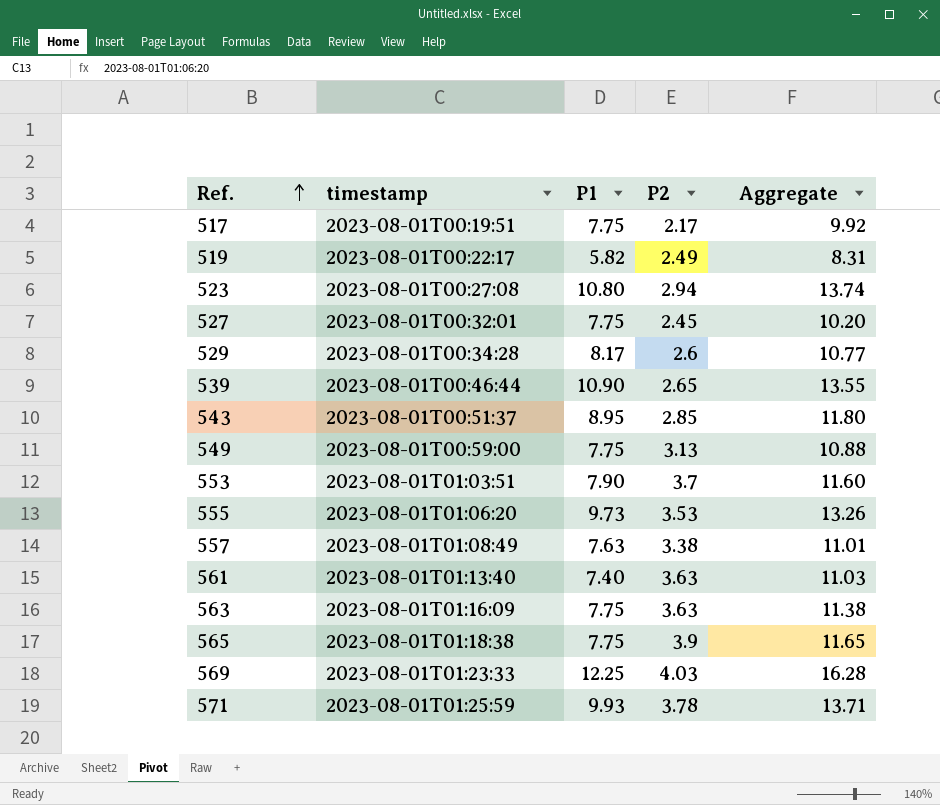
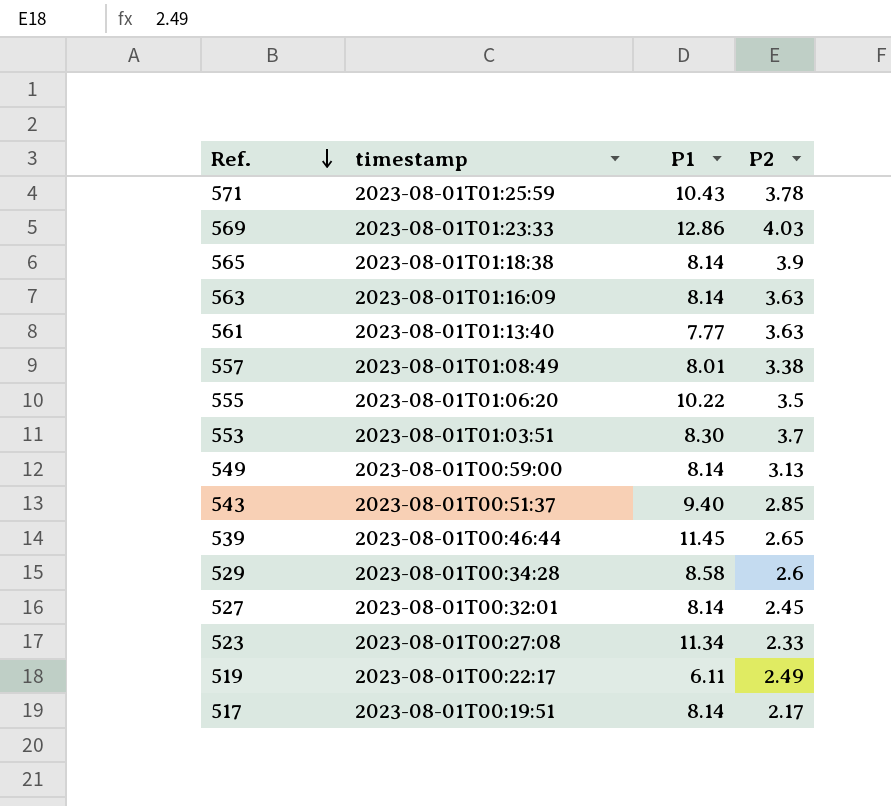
row order: Ref. ascending -> Ref. descending
column Aggregate | formula: [P1] + [P2] -> none
571 | P1: 9.93 -> 10.43
569 | P1: 12.25 -> 12.86
565 | P1: 7.75 -> 8.14
563 | P1: 7.75 -> 8.14
561 | P1: 7.40 -> 7.77
557 | P1: 7.63 -> 8.01
555 | P1: 9.73 -> 10.22
555 | P2: 3.53 -> 3.5
553 | P1: 7.90 -> 8.30
549 | P1: 7.75 -> 8.14
543 | P1: 8.95 -> 9.40
539 | P1: 10.90 -> 11.45
529 | P1: 8.17 -> 8.58
527 | P1: 7.75 -> 8.14
523 | P1: 10.80 -> 11.34
523 | P2: 2.94 -> 2.33
519 | P1: 5.82 -> 6.11
517 | P1: 7.75 -> 8.14

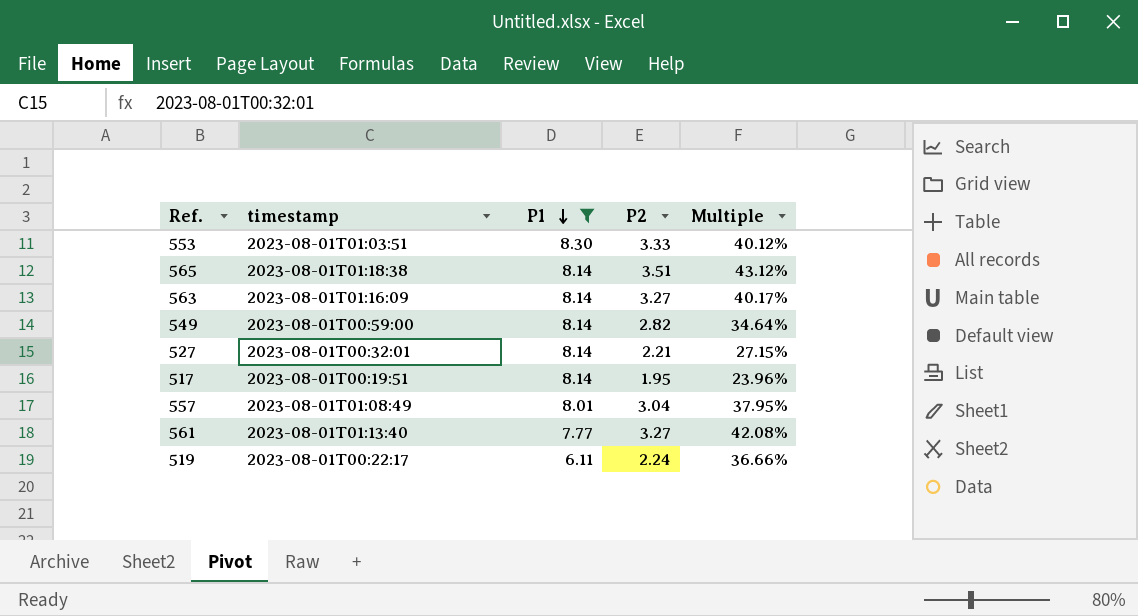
filter: none -> P1 <= 8.30
row order: Ref. descending -> P1 descending
column Multiple | formula: none -> [P2] / [P1]
553 | P2: 3.7 -> 3.33
565 | P2: 3.9 -> 3.51
563 | P2: 3.63 -> 3.27
549 | P2: 3.13 -> 2.82
527 | P2: 2.45 -> 2.21
517 | P2: 2.17 -> 1.95
557 | P2: 3.38 -> 3.04
561 | P2: 3.63 -> 3.27
519 | P2: 2.49 -> 2.24

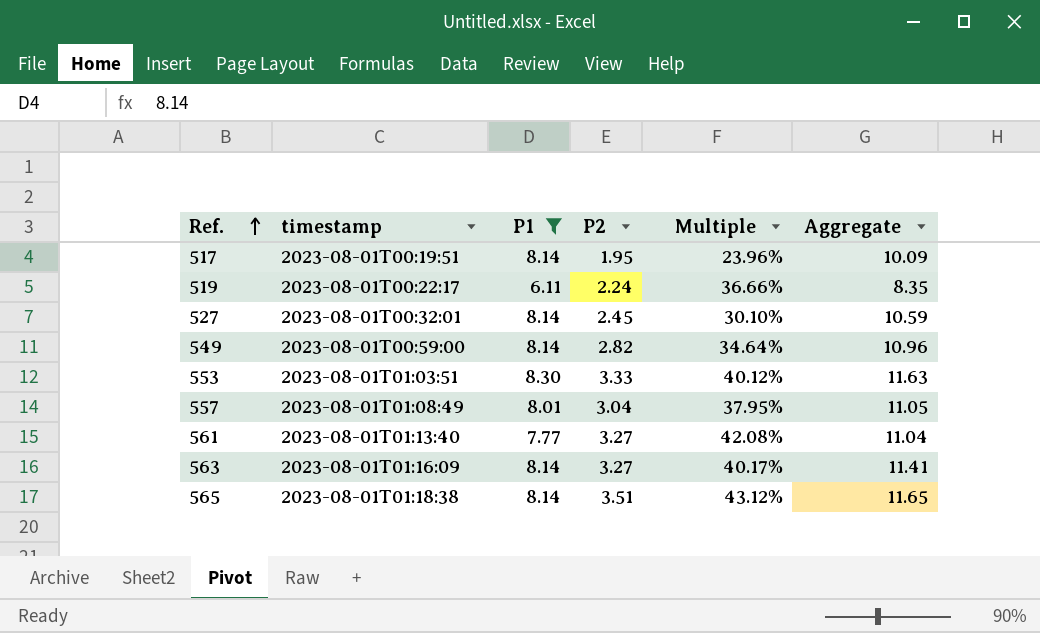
row order: P1 descending -> Ref. ascending
column Aggregate | formula: none -> [P1] + [P2]
527 | P2: 2.21 -> 2.45
527 | Multiple: 27.15% -> 30.10%

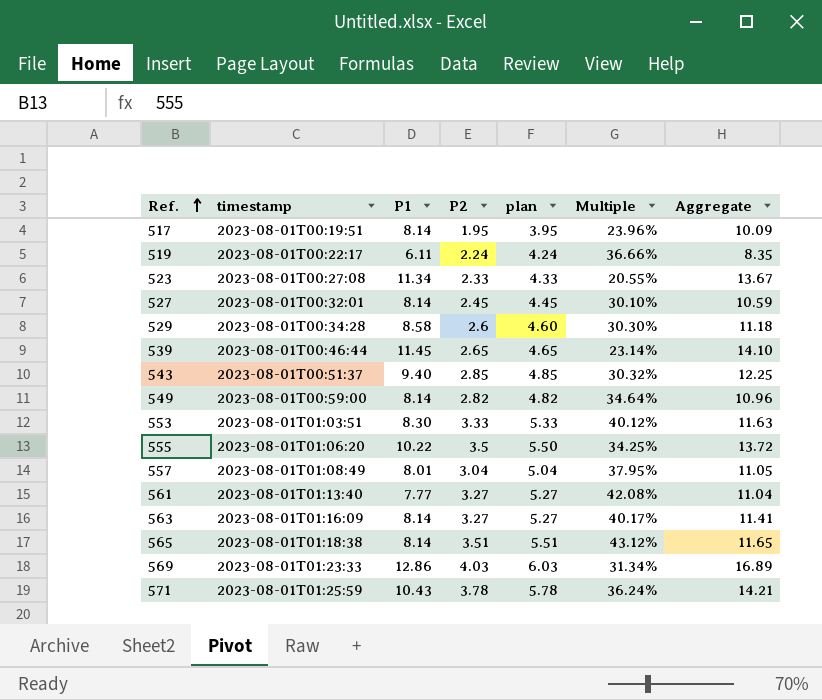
filter: P1 <= 8.30 -> none
column plan | formula: none -> [P2] + 2

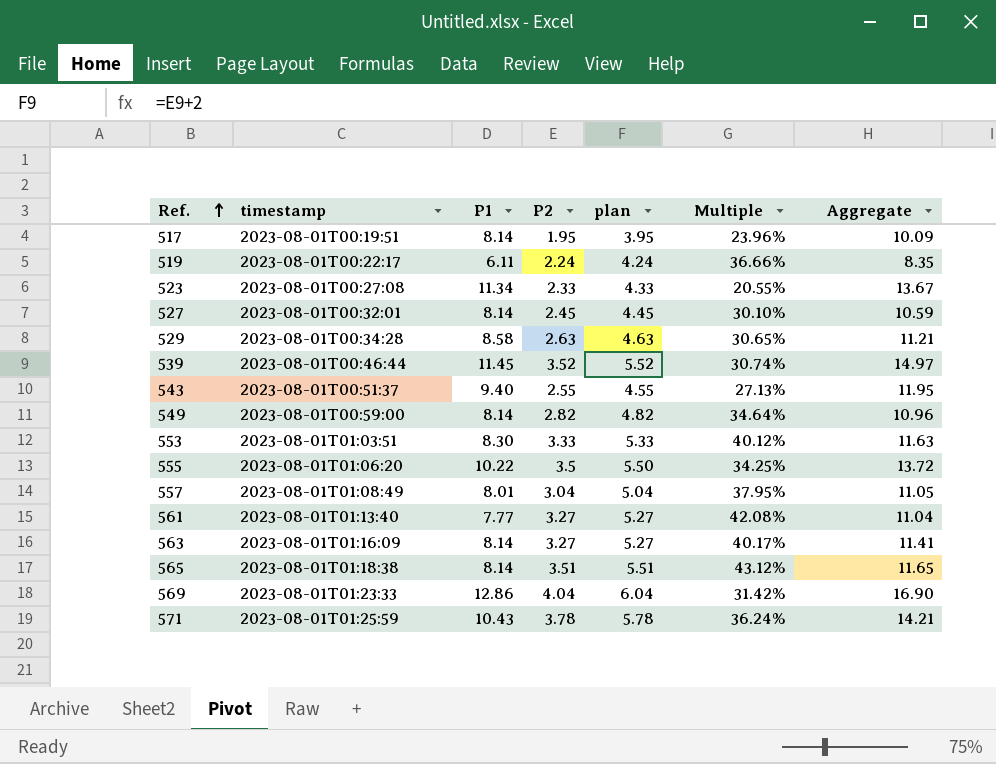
529 | P2: 2.6 -> 2.63
529 | plan: 4.60 -> 4.63
529 | Multiple: 30.30% -> 30.65%
529 | Aggregate: 11.18 -> 11.21
539 | P2: 2.65 -> 3.52
539 | plan: 4.65 -> 5.52
539 | Multiple: 23.14% -> 30.74%
539 | Aggregate: 14.10 -> 14.97
543 | P2: 2.85 -> 2.55
543 | plan: 4.85 -> 4.55
543 | Multiple: 30.32% -> 27.13%
543 | Aggregate: 12.25 -> 11.95
569 | P2: 4.03 -> 4.04
569 | plan: 6.03 -> 6.04
569 | Multiple: 31.34% -> 31.42%
569 | Aggregate: 16.89 -> 16.90

